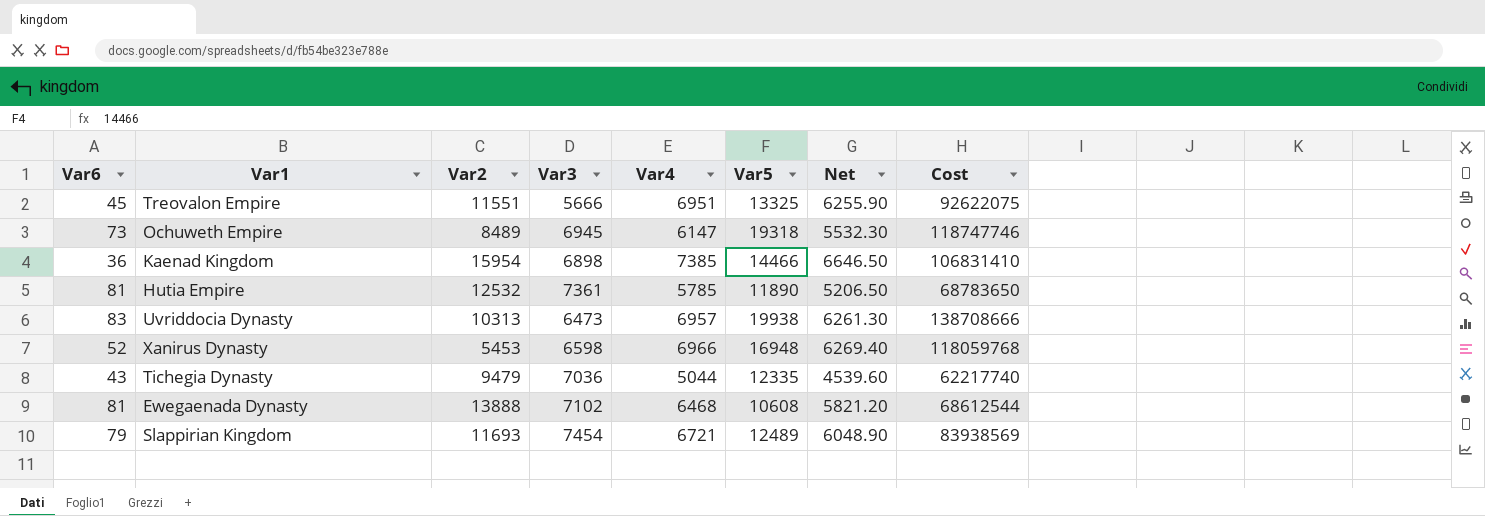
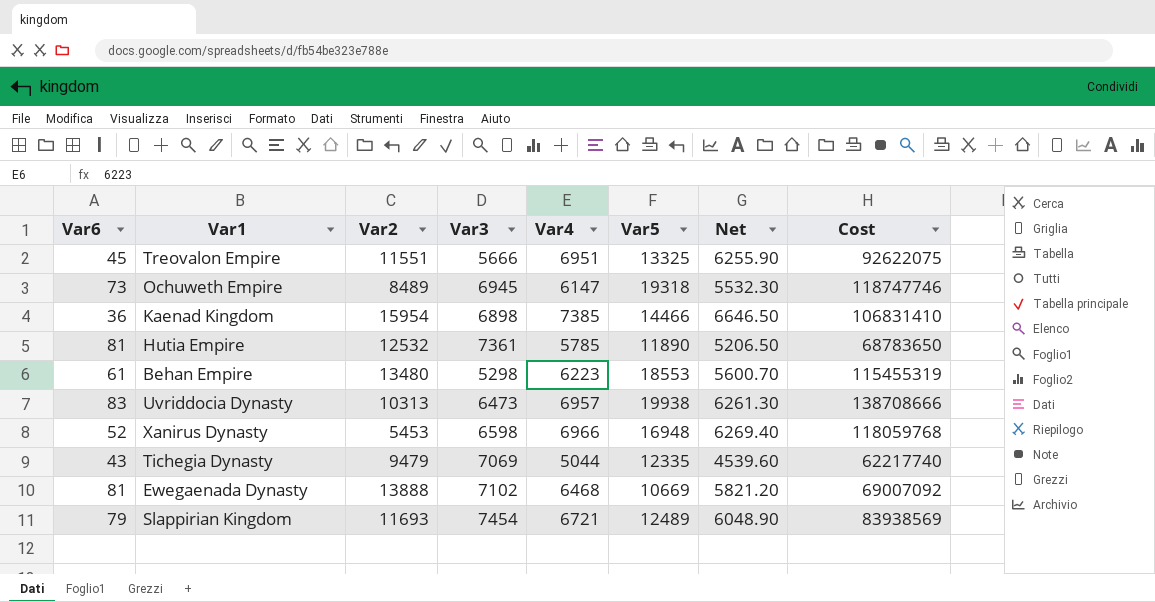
row Behan Empire: none -> 61 | 13480 | 5298 | 6223 | 18553 | 5600.70 | 115455319
Tichegia Dynasty | Var3: 7036 -> 7069
Ewegaenada Dynasty | Var5: 10608 -> 10669
Ewegaenada Dynasty | Cost: 68612544 -> 69007092

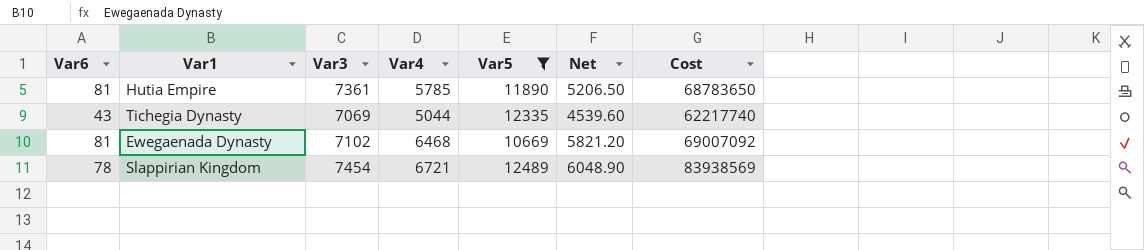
filter: none -> Var5 <= 12489
column Var2 | position: 3 -> none
Slappirian Kingdom | Var6: 79 -> 78

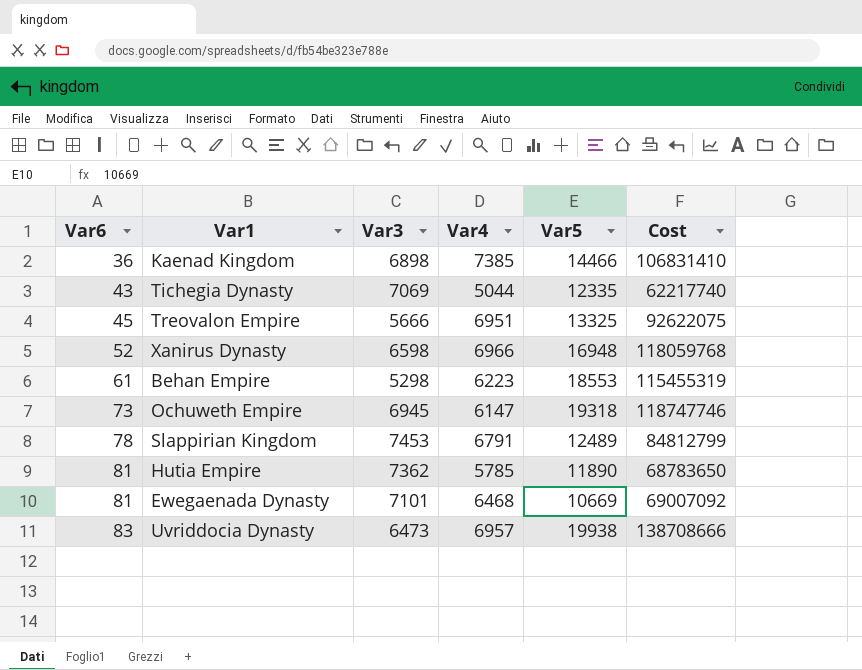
filter: Var5 <= 12489 -> none
row order: none -> Var6 ascending
column Net | formula: [Var4] * 0.9 -> none
Slappirian Kingdom | Var3: 7454 -> 7453
Slappirian Kingdom | Var4: 6721 -> 6791
Slappirian Kingdom | Cost: 83938569 -> 84812799
Hutia Empire | Var3: 7361 -> 7362
Ewegaenada Dynasty | Var3: 7102 -> 7101

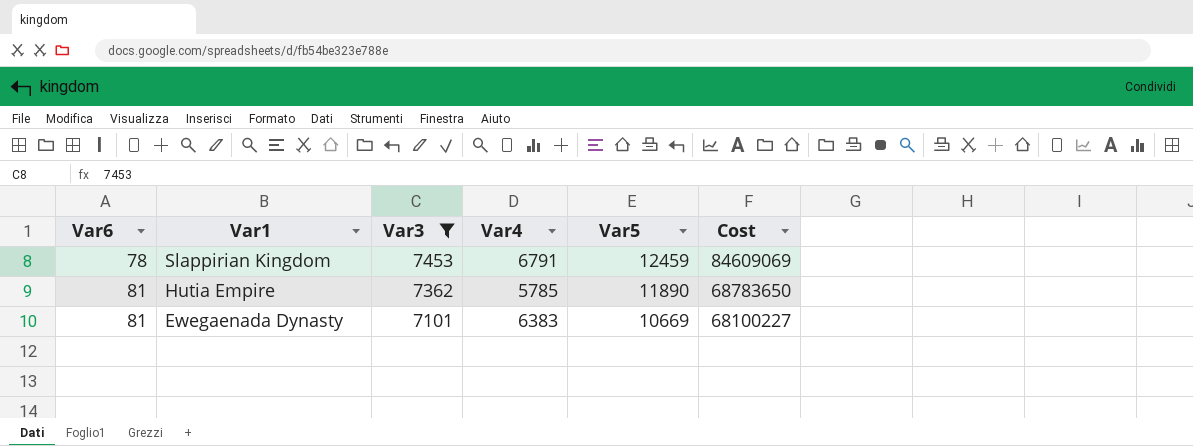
filter: none -> Var3 >= 7101
Slappirian Kingdom | Var5: 12489 -> 12459
Slappirian Kingdom | Cost: 84812799 -> 84609069
Ewegaenada Dynasty | Var4: 6468 -> 6383
Ewegaenada Dynasty | Cost: 69007092 -> 68100227

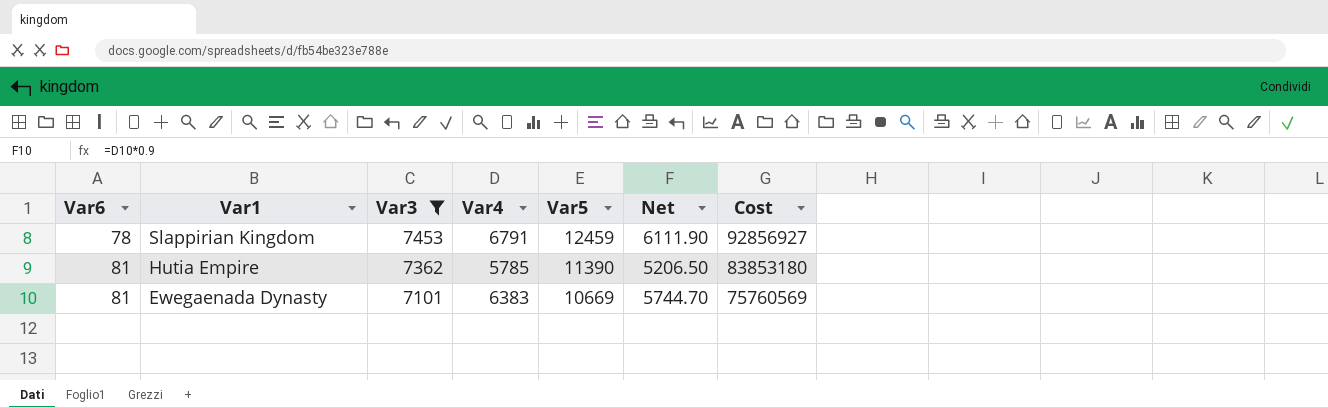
column Net | formula: none -> [Var4] * 0.9
column Cost | formula: [Var4] * [Var5] -> [Var3] * [Var5]
Hutia Empire | Var5: 11890 -> 11390

